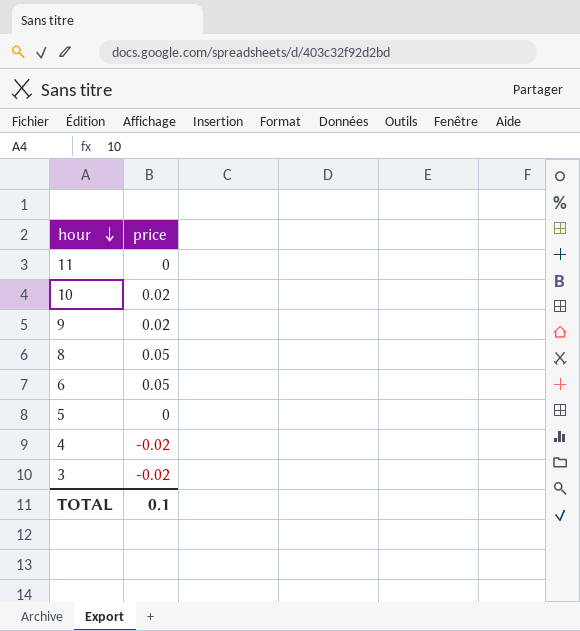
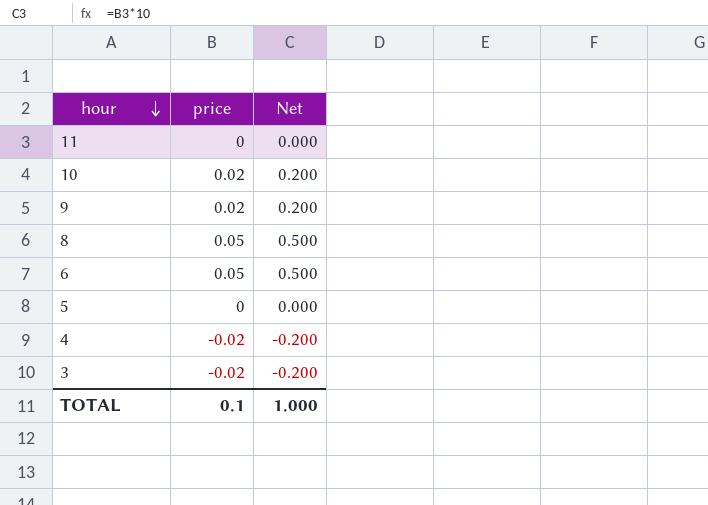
column Net | formula: none -> [price] * 10

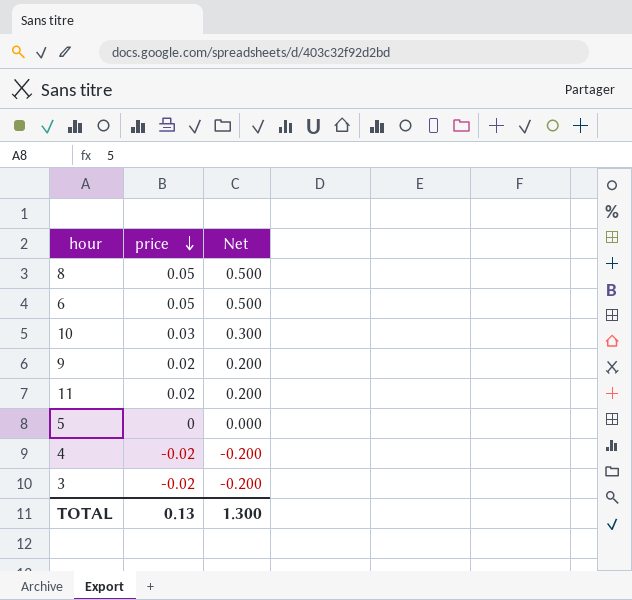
row order: hour descending -> price descending
10 | price: 0.02 -> 0.03
10 | Net: 0.200 -> 0.300
11 | price: 0 -> 0.02
11 | Net: 0.000 -> 0.200
TOTAL | price: 0.1 -> 0.13
TOTAL | Net: 1.000 -> 1.300

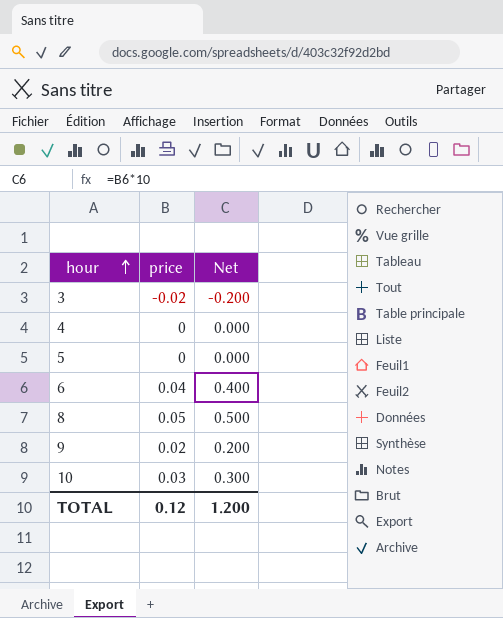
row order: price descending -> hour ascending
row 11: 0.02 | 0.200 -> none
4 | price: -0.02 -> 0
4 | Net: -0.200 -> 0.000
6 | price: 0.05 -> 0.04
6 | Net: 0.500 -> 0.400
TOTAL | price: 0.13 -> 0.12
TOTAL | Net: 1.300 -> 1.200

